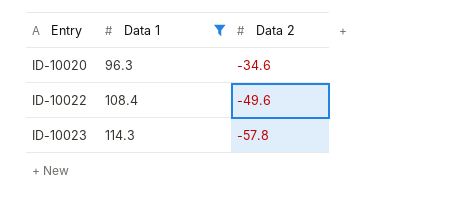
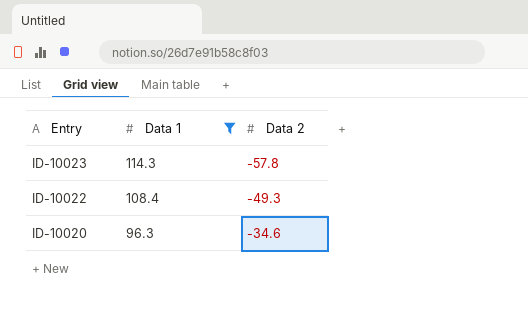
row order: Entry ascending -> Entry descending
ID-10022 | Data 2: -49.6 -> -49.3

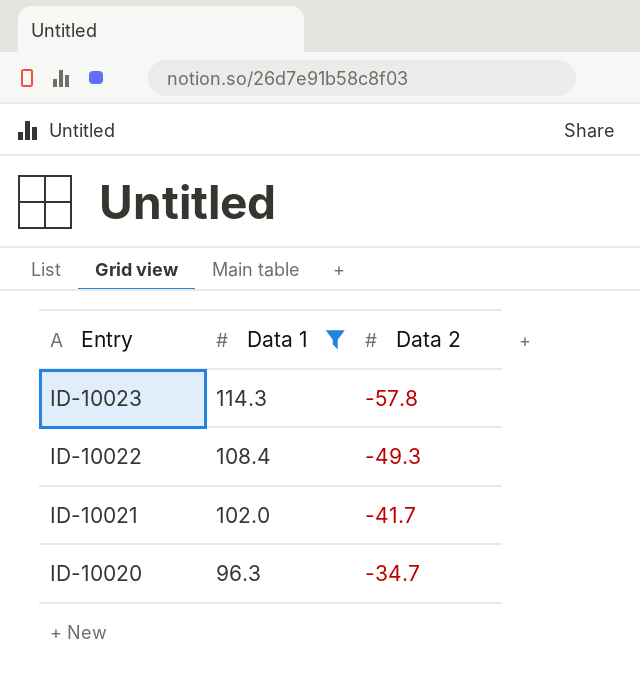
row ID-10021: none -> 102.0 | -41.7
ID-10020 | Data 2: -34.6 -> -34.7

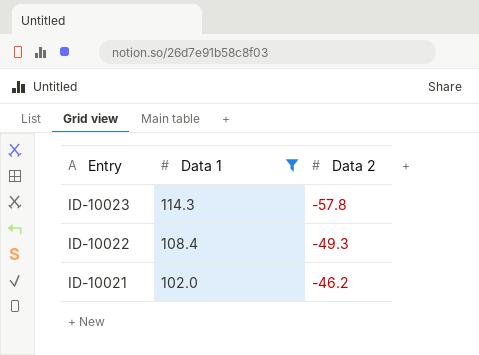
row ID-10020: 96.3 | -34.7 -> none
ID-10021 | Data 2: -41.7 -> -46.2

